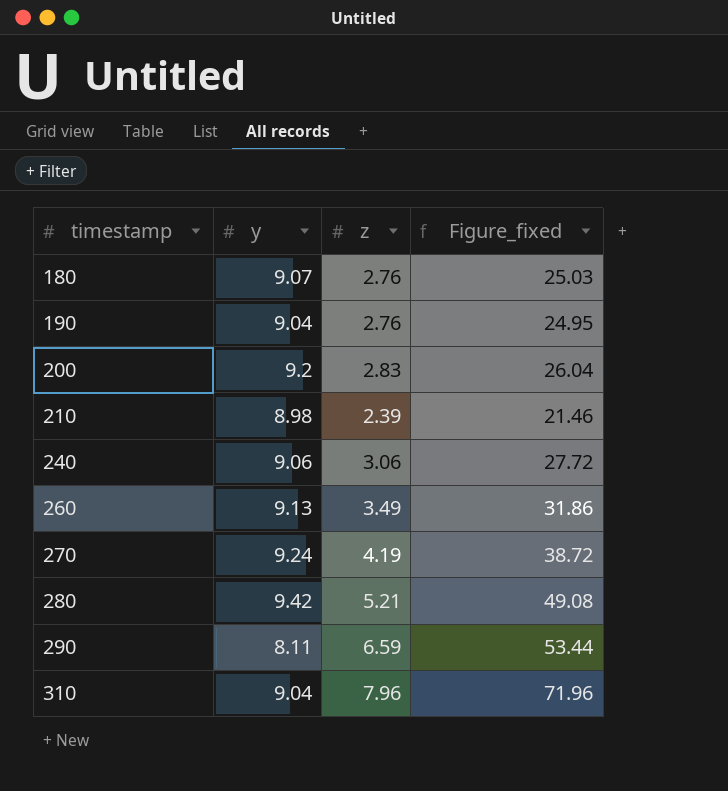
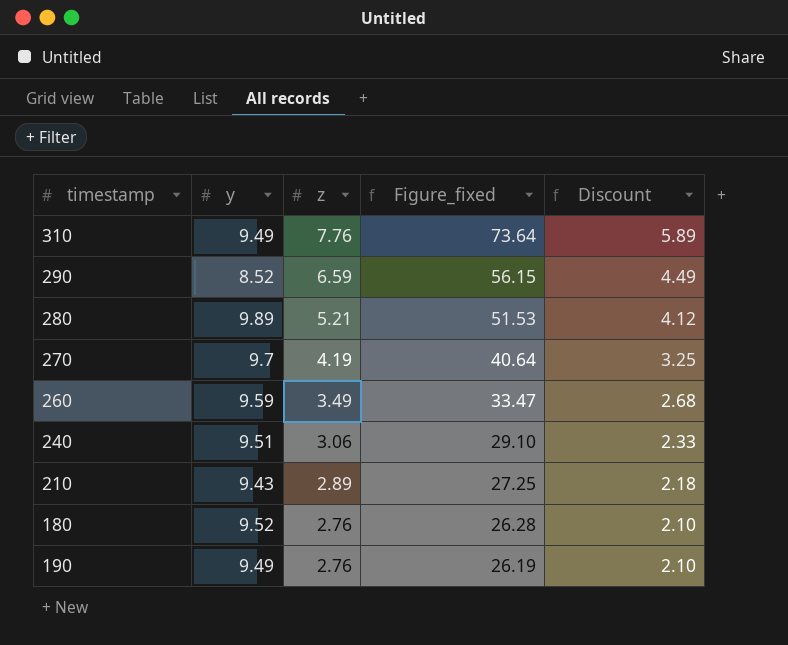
row order: timestamp ascending -> z descending
column Discount | formula: none -> [Figure_fixed] * 0.08
row 200: 9.2 | 2.83 | 26.04 -> none
310 | y: 9.04 -> 9.49
310 | z: 7.96 -> 7.76
310 | Figure_fixed: 71.96 -> 73.64
290 | y: 8.11 -> 8.52
290 | Figure_fixed: 53.44 -> 56.15
280 | y: 9.42 -> 9.89
280 | Figure_fixed: 49.08 -> 51.53
270 | y: 9.24 -> 9.7
270 | Figure_fixed: 38.72 -> 40.64
260 | y: 9.13 -> 9.59
260 | Figure_fixed: 31.86 -> 33.47
240 | y: 9.06 -> 9.51
240 | Figure_fixed: 27.72 -> 29.10
210 | y: 8.98 -> 9.43
210 | z: 2.39 -> 2.89
210 | Figure_fixed: 21.46 -> 27.25
180 | y: 9.07 -> 9.52
180 | Figure_fixed: 25.03 -> 26.28
190 | y: 9.04 -> 9.49
190 | Figure_fixed: 24.95 -> 26.19

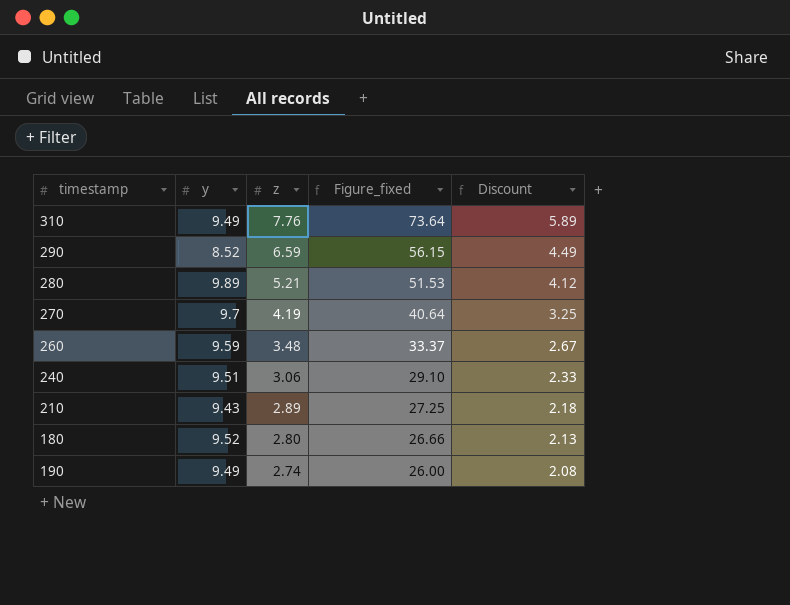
260 | z: 3.49 -> 3.48
260 | Figure_fixed: 33.47 -> 33.37
260 | Discount: 2.68 -> 2.67
180 | z: 2.76 -> 2.80
180 | Figure_fixed: 26.28 -> 26.66
180 | Discount: 2.10 -> 2.13
190 | z: 2.76 -> 2.74
190 | Figure_fixed: 26.19 -> 26.00
190 | Discount: 2.10 -> 2.08

